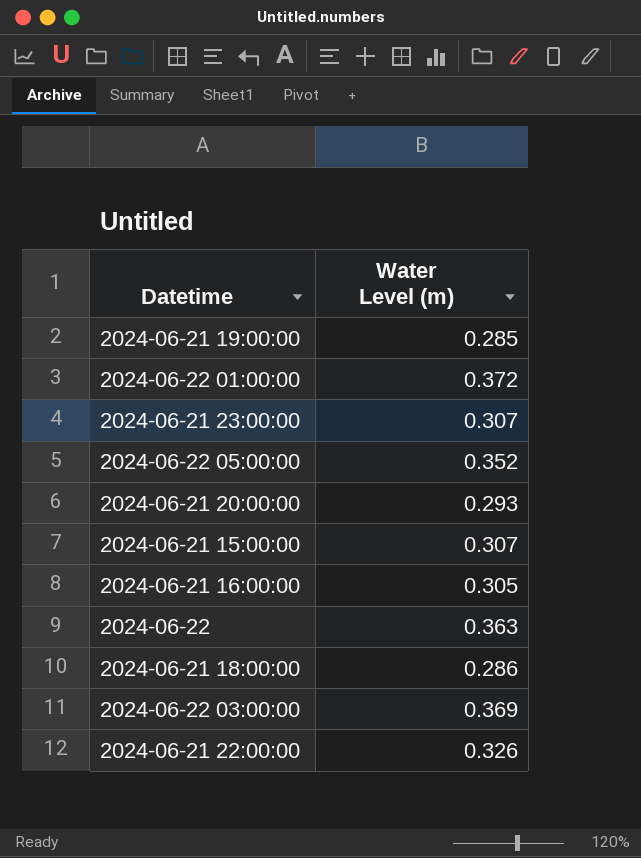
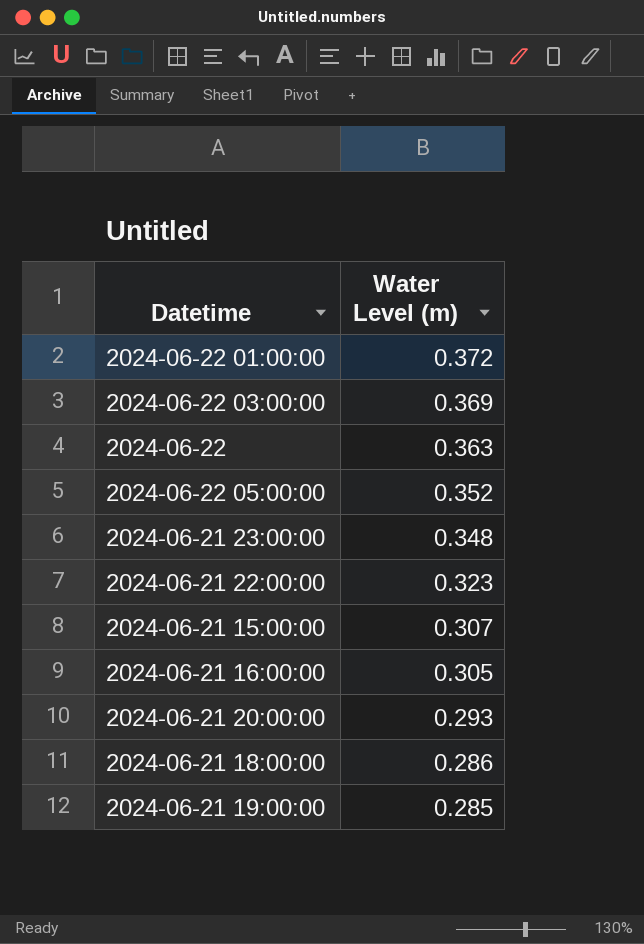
row order: none -> Water Level (m) descending
2024-06-21 23:00:00 | Water Level (m): 0.307 -> 0.348
2024-06-21 22:00:00 | Water Level (m): 0.326 -> 0.323

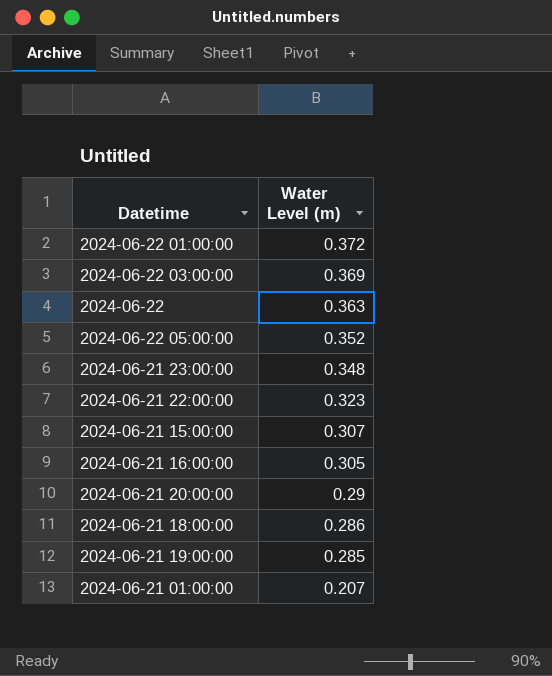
2024-06-21 20:00:00 | Water Level (m): 0.293 -> 0.29
row 2024-06-21 01:00:00: none -> 0.207

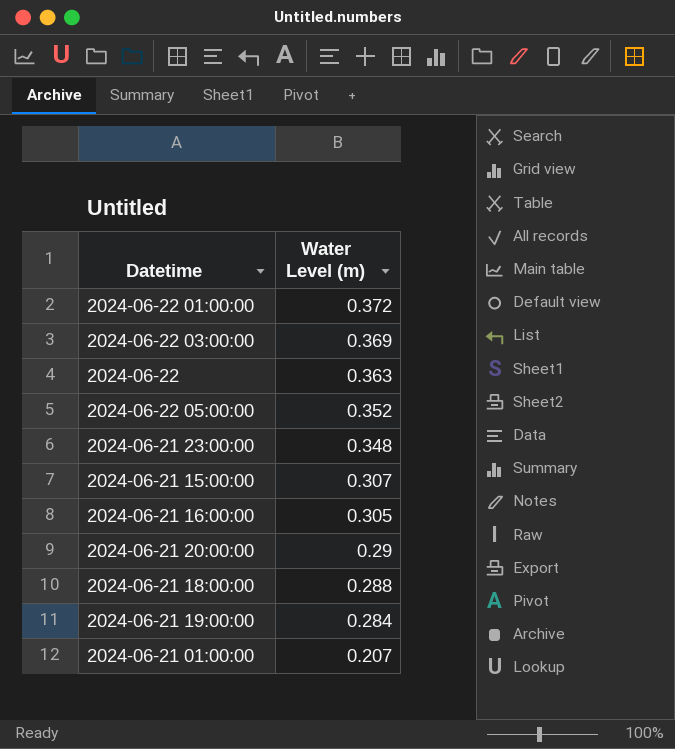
row 2024-06-21 22:00:00: 0.323 -> none
2024-06-21 18:00:00 | Water Level (m): 0.286 -> 0.288
2024-06-21 19:00:00 | Water Level (m): 0.285 -> 0.284

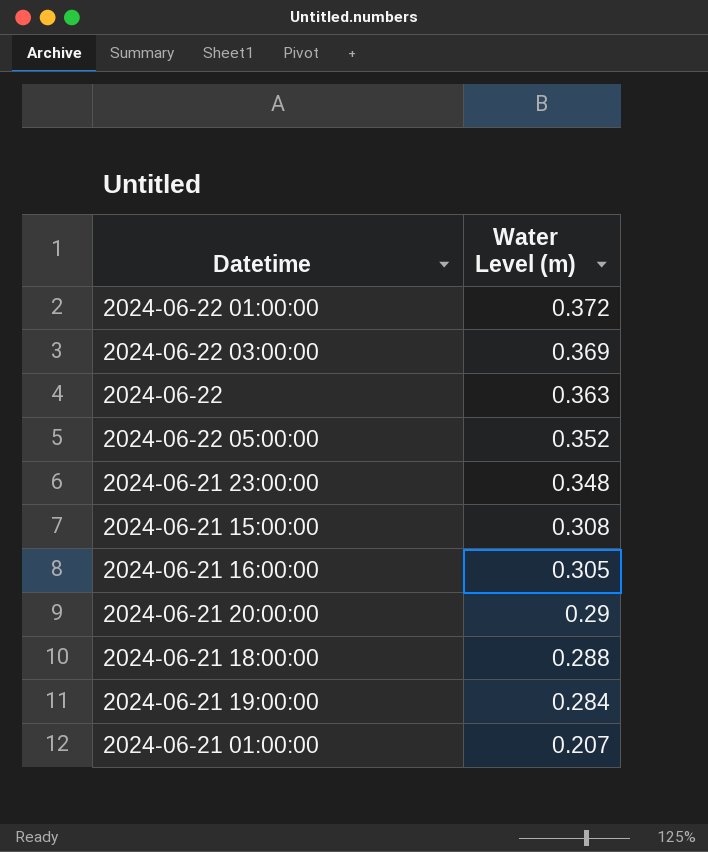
2024-06-21 15:00:00 | Water Level (m): 0.307 -> 0.308

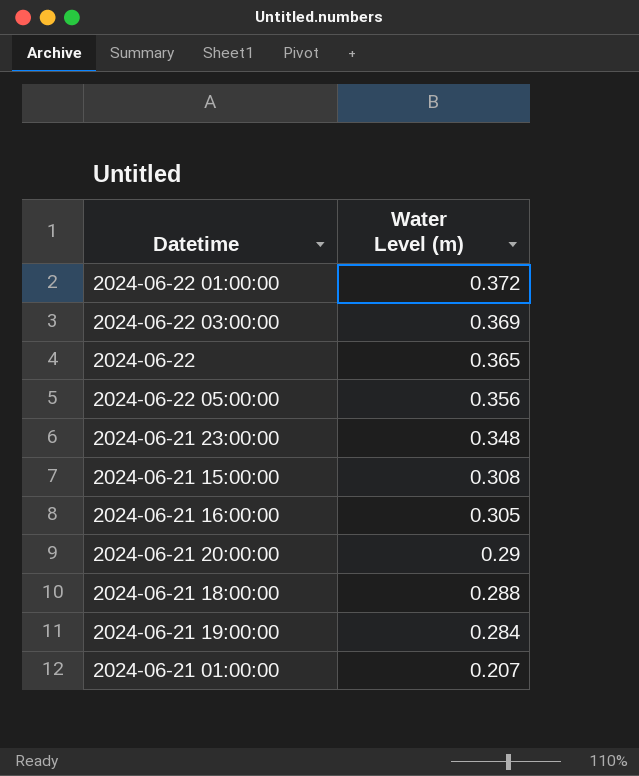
2024-06-22 | Water Level (m): 0.363 -> 0.365
2024-06-22 05:00:00 | Water Level (m): 0.352 -> 0.356

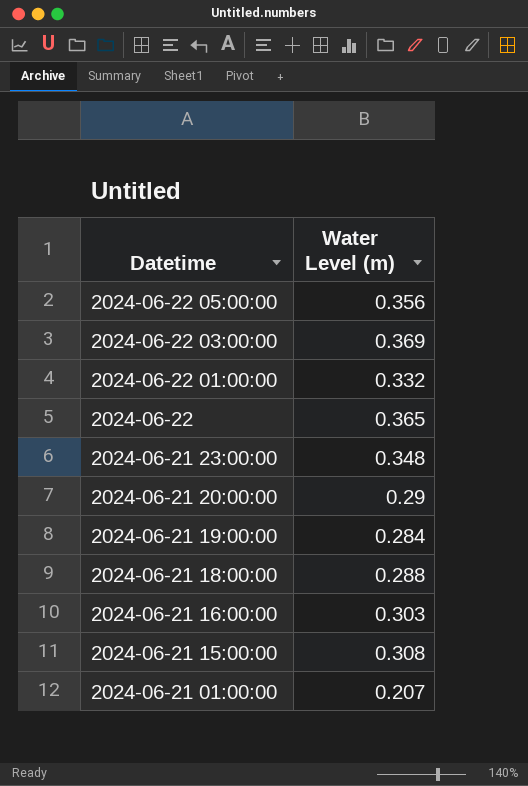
row order: Water Level (m) descending -> Datetime descending
2024-06-22 01:00:00 | Water Level (m): 0.372 -> 0.332
2024-06-21 16:00:00 | Water Level (m): 0.305 -> 0.303

